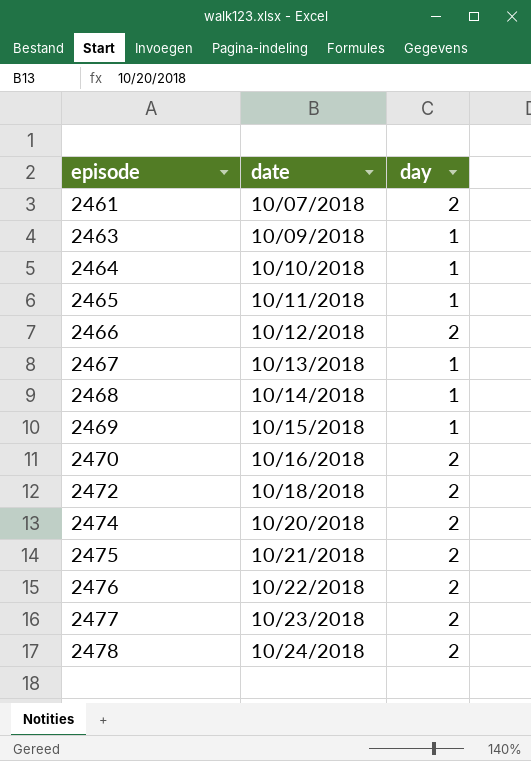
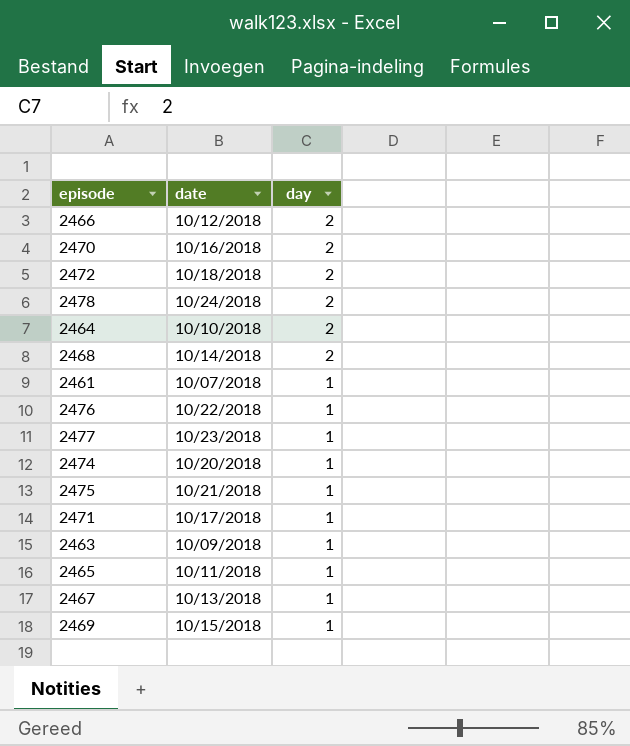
row order: episode ascending -> day descending
2464 | day: 1 -> 2
2468 | day: 1 -> 2
2461 | day: 2 -> 1
2476 | day: 2 -> 1
2477 | day: 2 -> 1
2474 | day: 2 -> 1
2475 | day: 2 -> 1
row 2471: none -> 10/17/2018 | 1

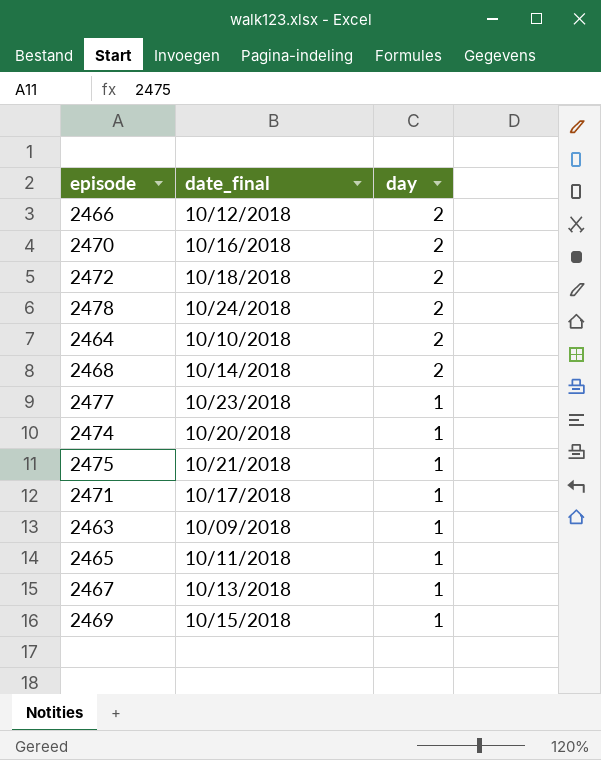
column name: date -> date_final
row 2461: 10/07/2018 | 1 -> none
row 2476: 10/22/2018 | 1 -> none

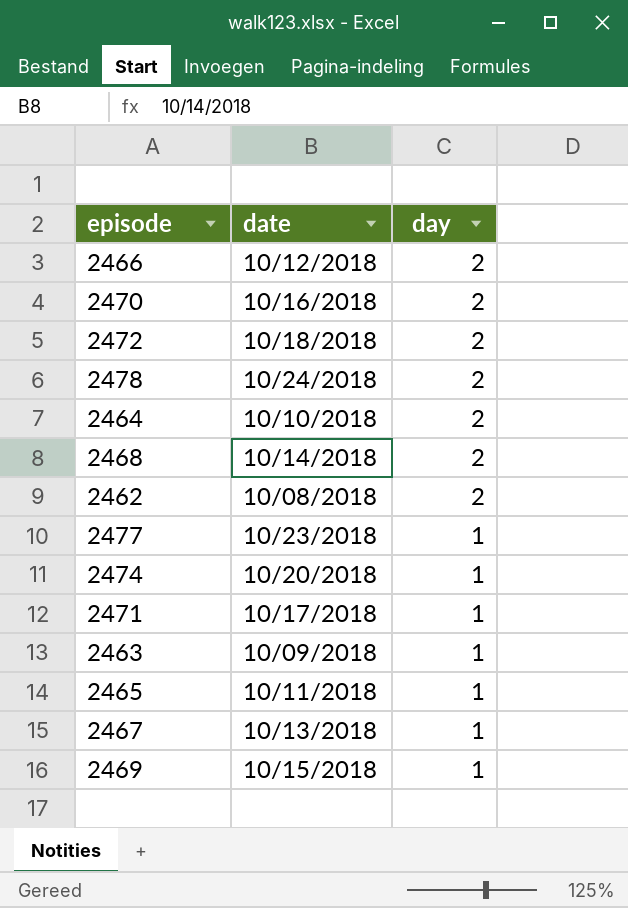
column name: date_final -> date
row 2475: 10/21/2018 | 1 -> none
row 2462: none -> 10/08/2018 | 2

